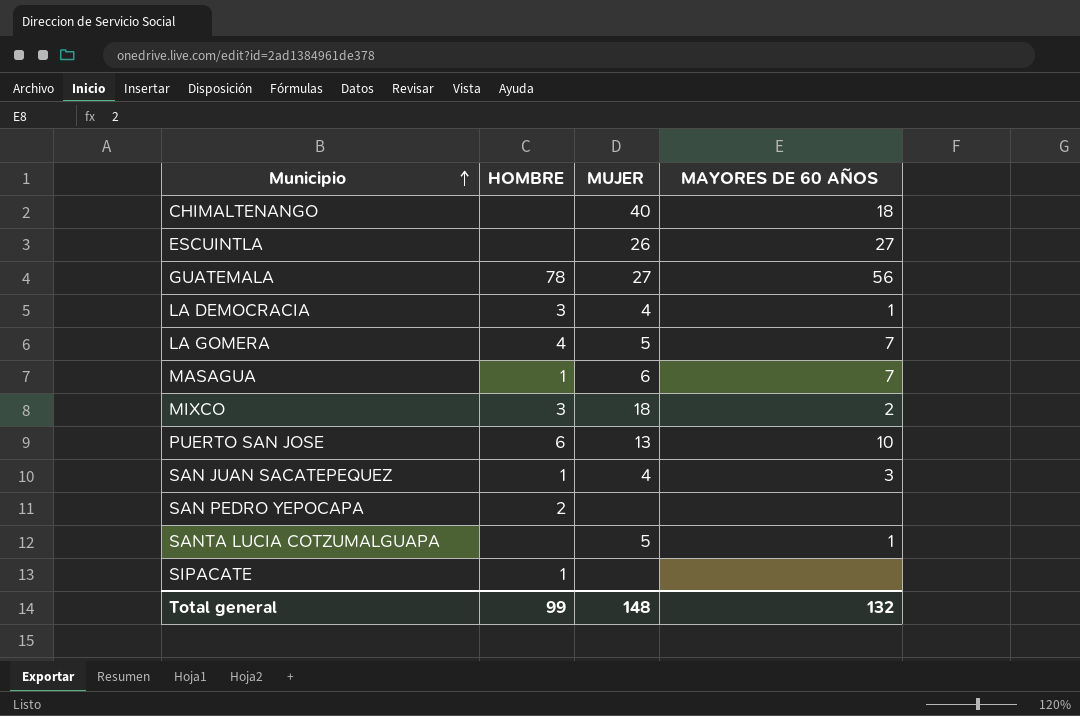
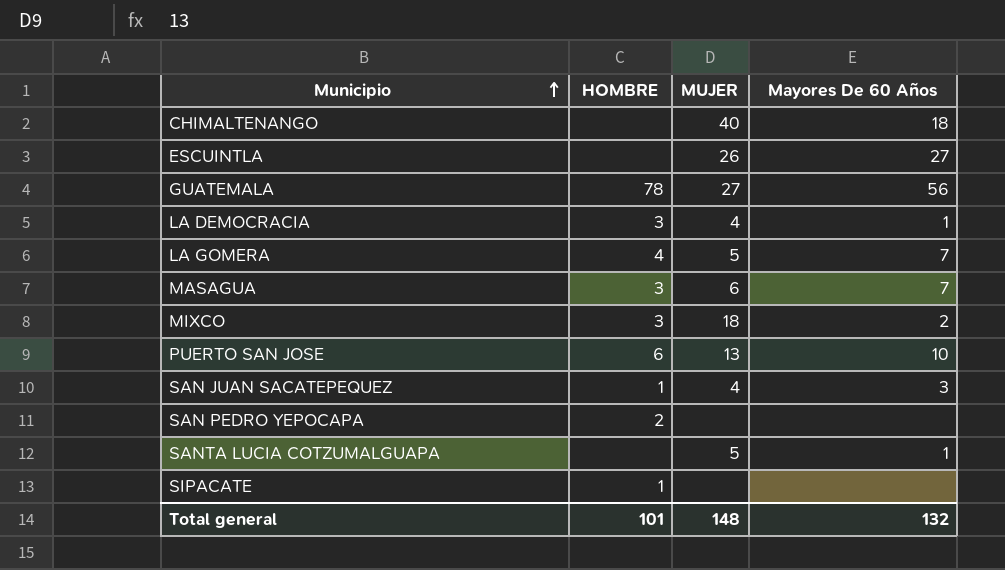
column name: MAYORES DE 60 AÑOS -> Mayores De 60 Años
MASAGUA | HOMBRE: 1 -> 3
Total general | HOMBRE: 99 -> 101

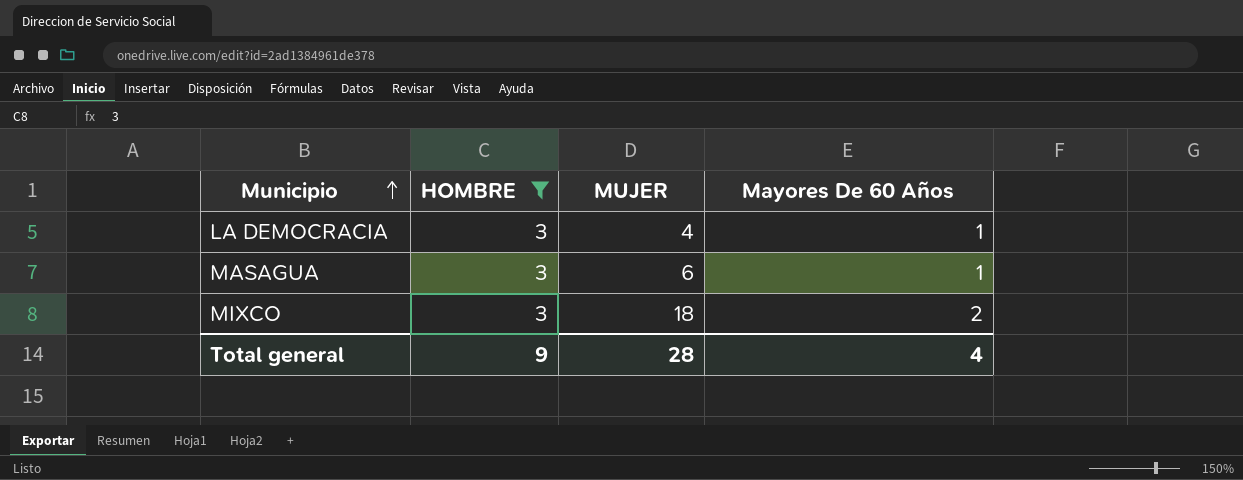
filter: none -> HOMBRE = 3
MASAGUA | Mayores De 60 Años: 7 -> 1
Total general | HOMBRE: 101 -> 9
Total general | MUJER: 148 -> 28
Total general | Mayores De 60 Años: 132 -> 4

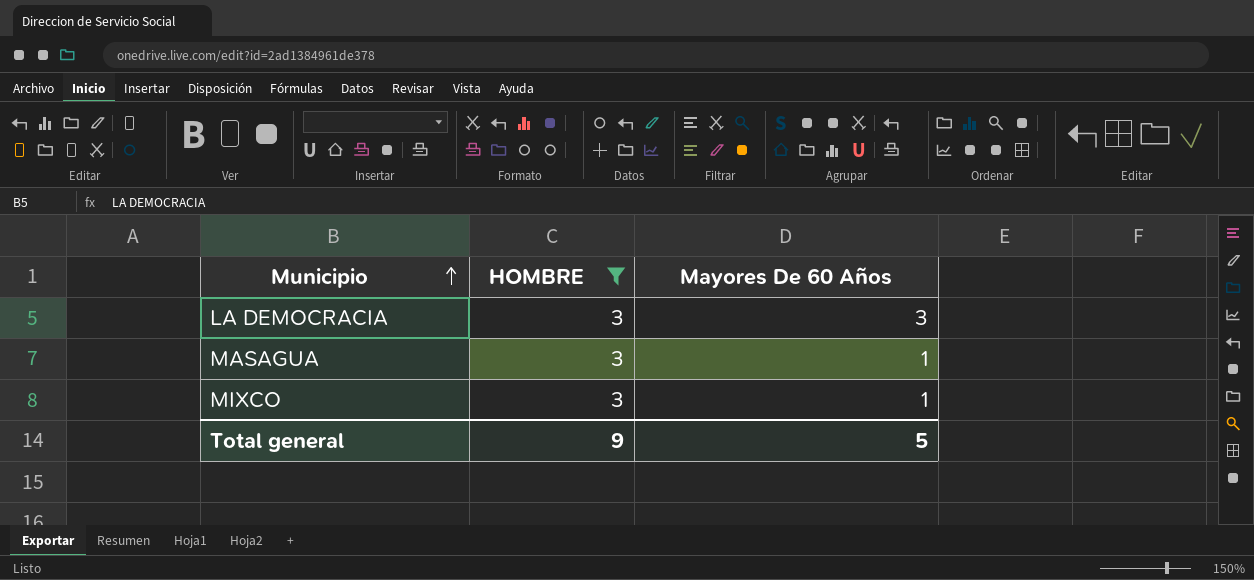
column MUJER | position: 3 -> none
LA DEMOCRACIA | Mayores De 60 Años: 1 -> 3
MIXCO | Mayores De 60 Años: 2 -> 1
Total general | Mayores De 60 Años: 4 -> 5

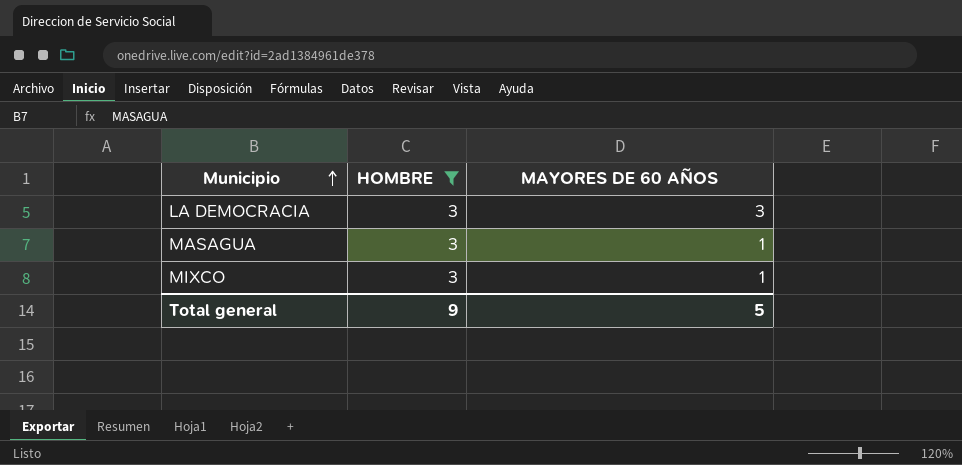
column name: Mayores De 60 Años -> MAYORES DE 60 AÑOS

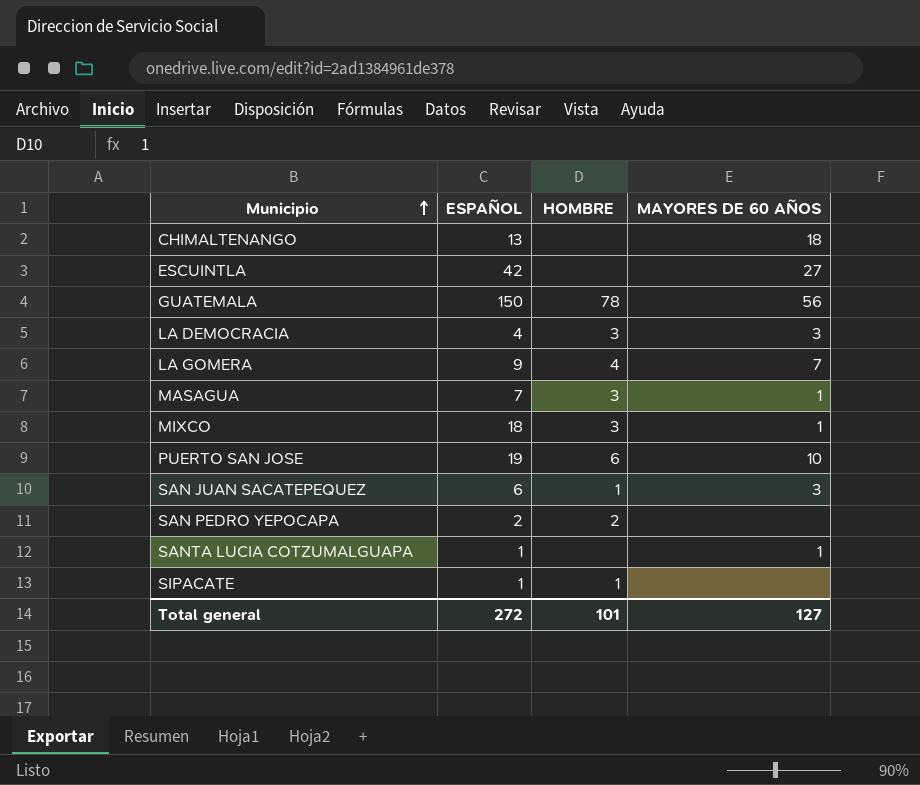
filter: HOMBRE = 3 -> none
column ESPAÑOL | position: none -> 2
Total general | HOMBRE: 9 -> 101
Total general | MAYORES DE 60 AÑOS: 5 -> 127

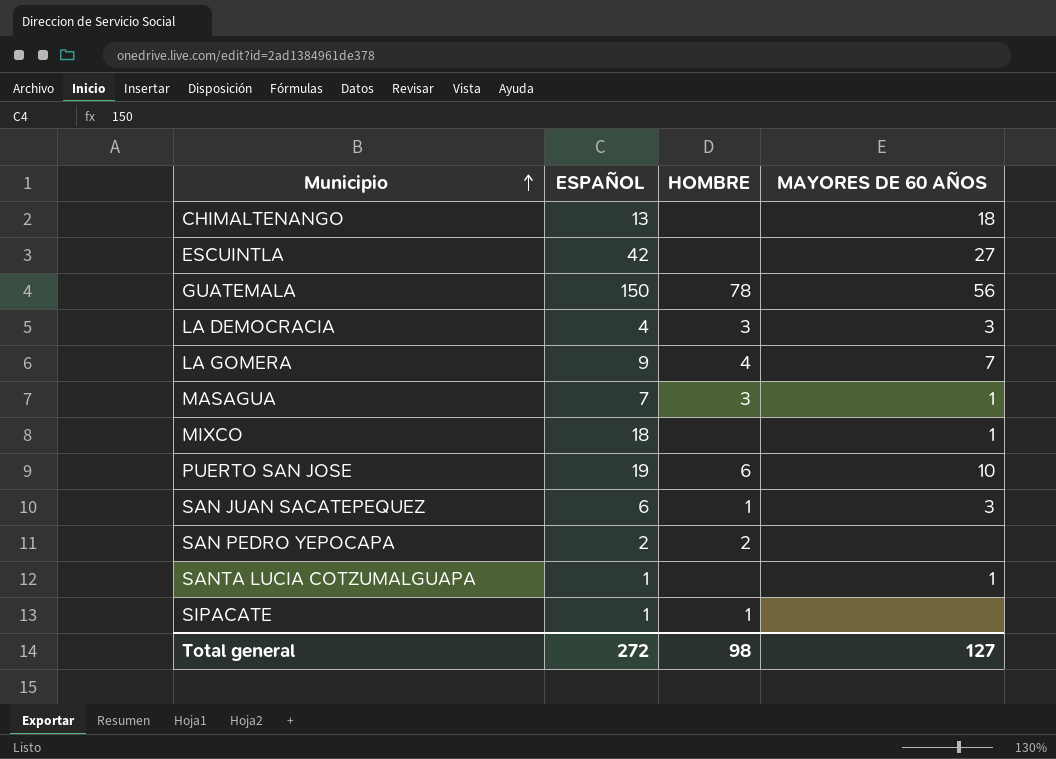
MIXCO | HOMBRE: 3 -> none
Total general | HOMBRE: 101 -> 98

